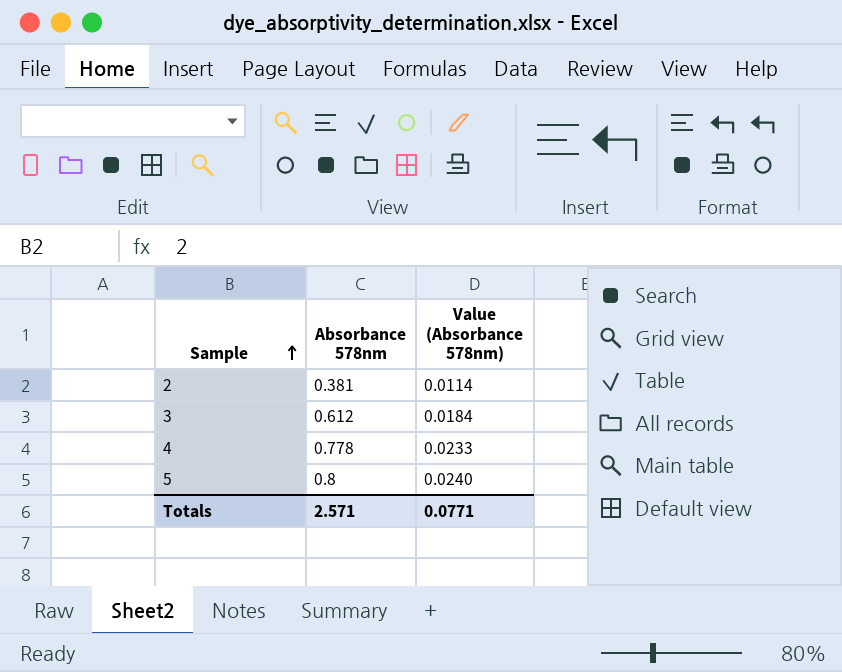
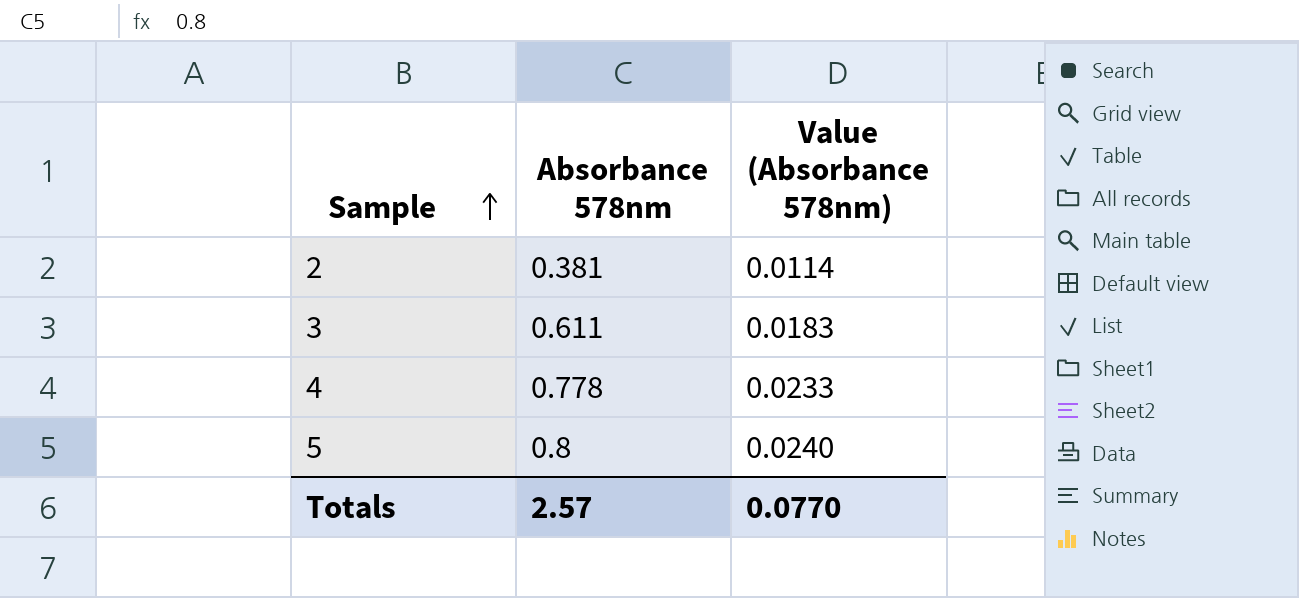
3 | Absorbance 578nm: 0.612 -> 0.611
3 | Value (Absorbance 578nm): 0.0184 -> 0.0183
Totals | Absorbance 578nm: 2.571 -> 2.57
Totals | Value (Absorbance 578nm): 0.0771 -> 0.0770

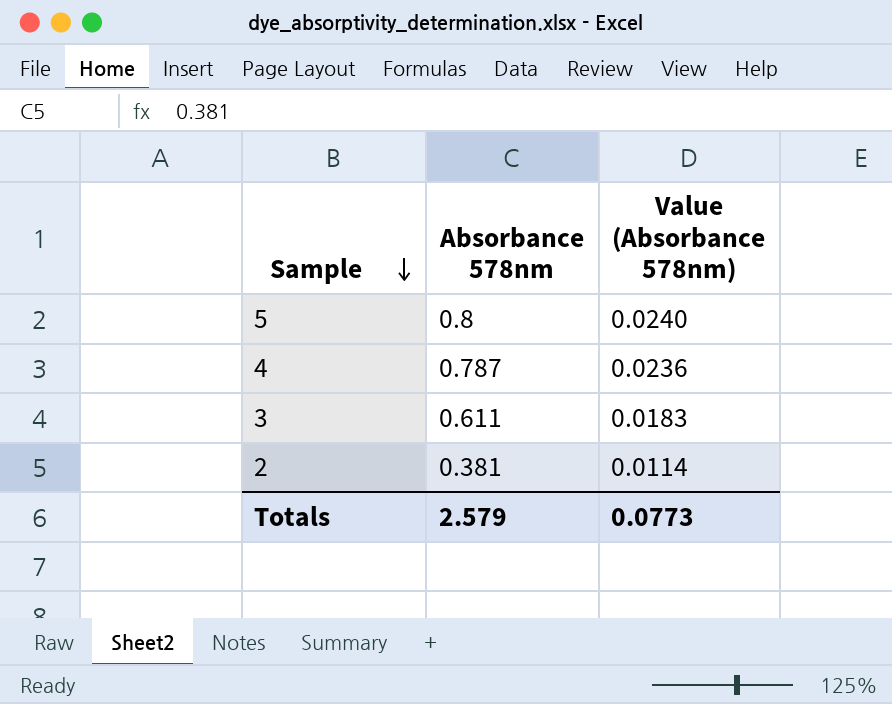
row order: Sample ascending -> Sample descending
4 | Absorbance 578nm: 0.778 -> 0.787
4 | Value (Absorbance 578nm): 0.0233 -> 0.0236
Totals | Absorbance 578nm: 2.57 -> 2.579
Totals | Value (Absorbance 578nm): 0.0770 -> 0.0773

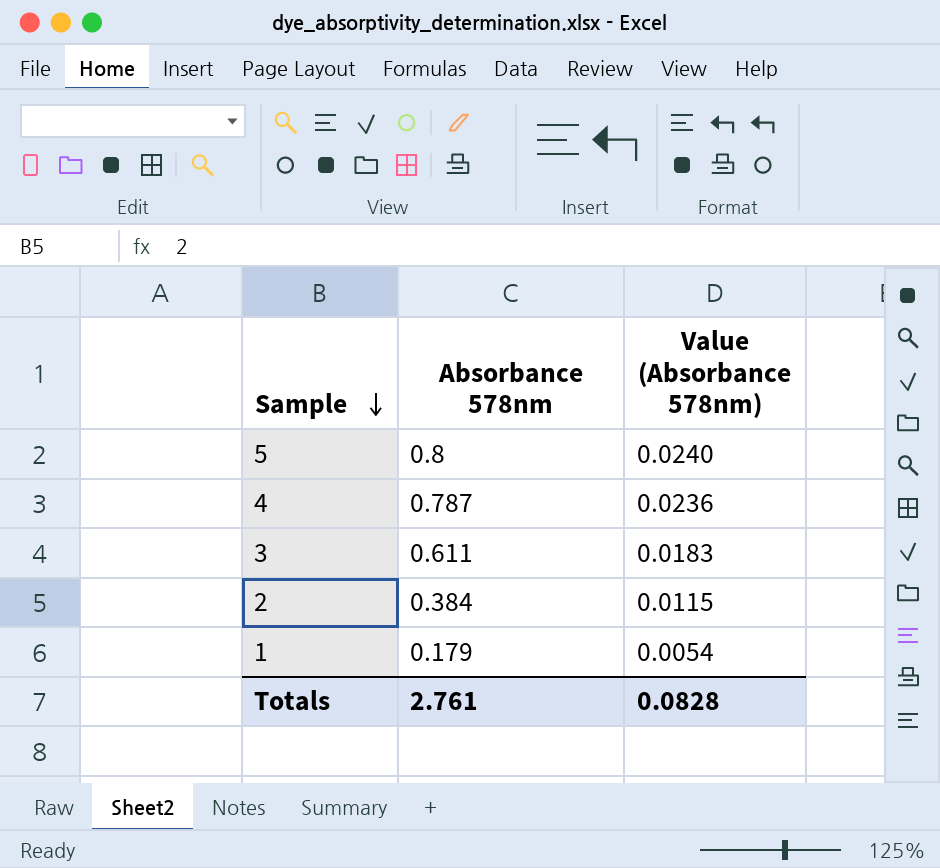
2 | Absorbance 578nm: 0.381 -> 0.384
2 | Value (Absorbance 578nm): 0.0114 -> 0.0115
row 1: none -> 0.179 | 0.0054
Totals | Absorbance 578nm: 2.579 -> 2.761
Totals | Value (Absorbance 578nm): 0.0773 -> 0.0828

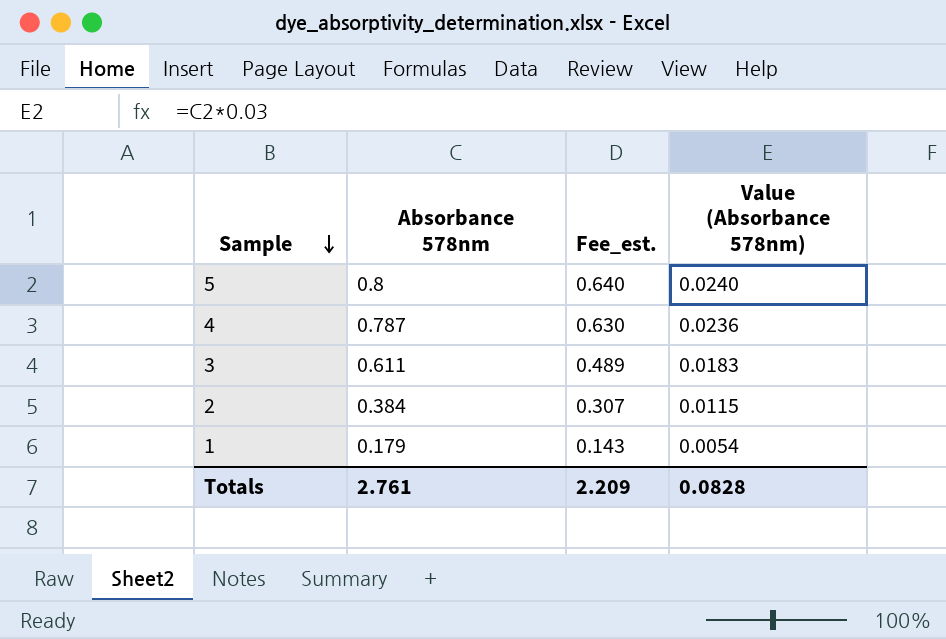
column Fee_est. | formula: none -> [Absorbance 578nm] * 0.8

